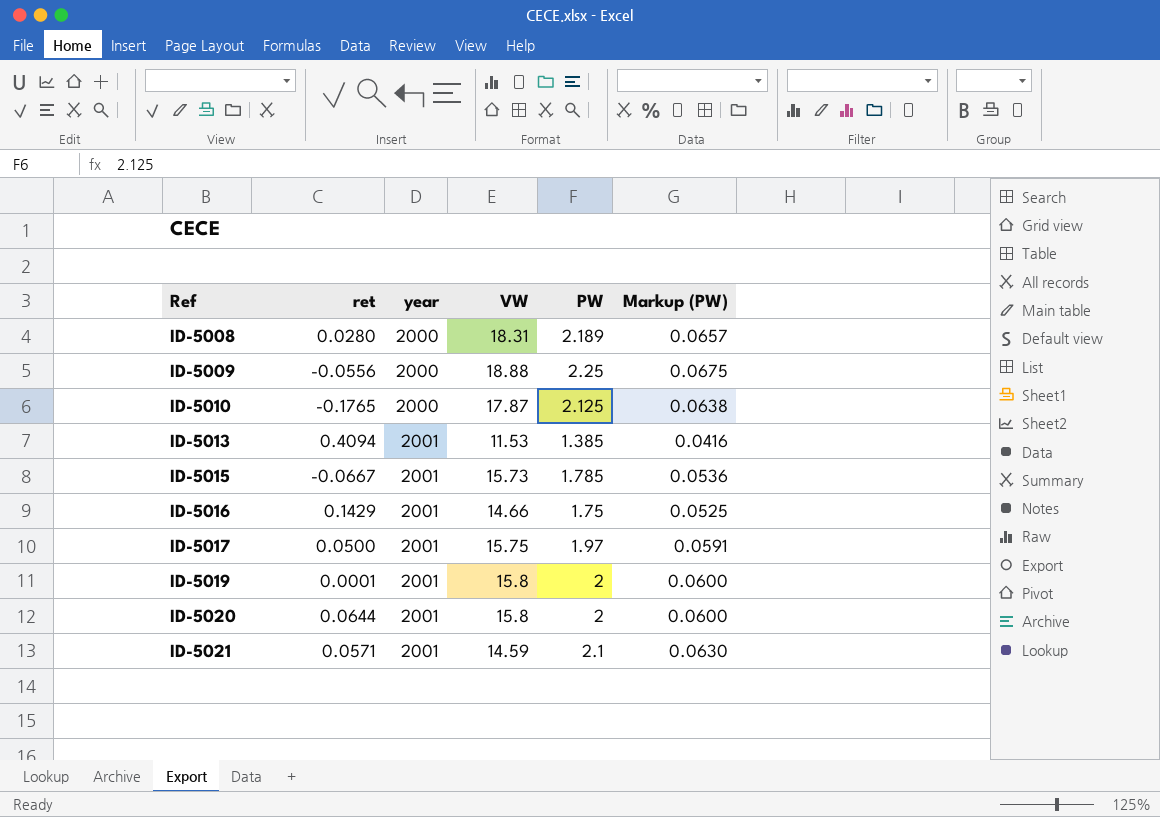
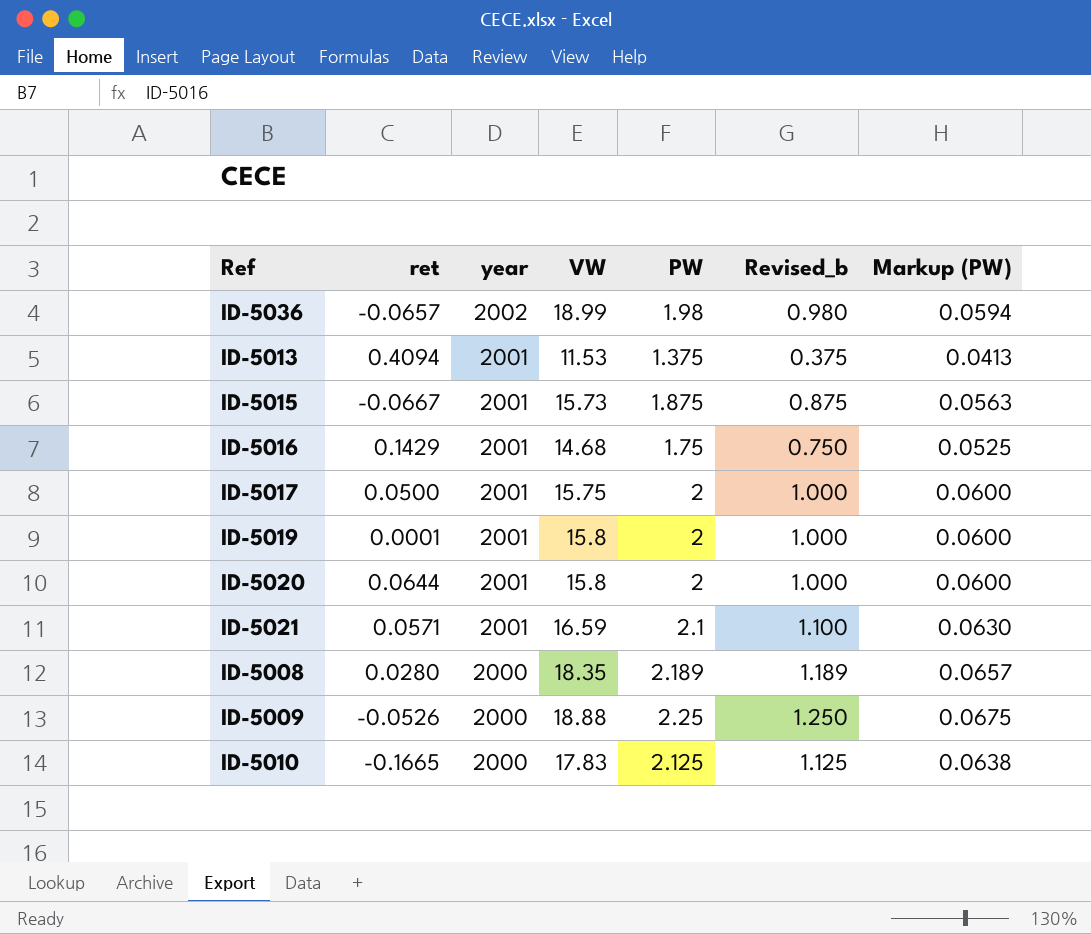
row order: Ref ascending -> year descending
column Revised_b | formula: none -> [PW] - 1
row ID-5036: none -> -0.0657 | 2002 | 18.99 | 1.98 | 0.980 | 0.0594
ID-5013 | PW: 1.385 -> 1.375
ID-5013 | Markup (PW): 0.0416 -> 0.0413
ID-5015 | PW: 1.785 -> 1.875
ID-5015 | Markup (PW): 0.0536 -> 0.0563
ID-5016 | VW: 14.66 -> 14.68
ID-5017 | PW: 1.97 -> 2
ID-5017 | Markup (PW): 0.0591 -> 0.0600
ID-5021 | VW: 14.59 -> 16.59
ID-5008 | VW: 18.31 -> 18.35
ID-5009 | ret: -0.0556 -> -0.0526
ID-5010 | ret: -0.1765 -> -0.1665
ID-5010 | VW: 17.87 -> 17.83

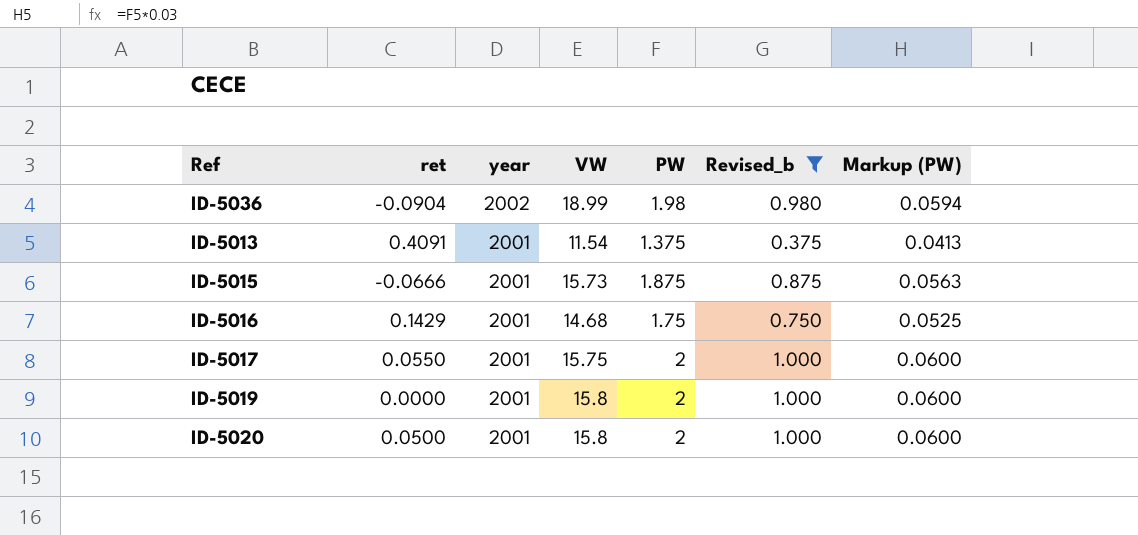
filter: none -> Revised_b <= 1.000
ID-5036 | ret: -0.0657 -> -0.0904
ID-5013 | ret: 0.4094 -> 0.4091
ID-5013 | VW: 11.53 -> 11.54
ID-5015 | ret: -0.0667 -> -0.0666
ID-5017 | ret: 0.0500 -> 0.0550
ID-5019 | ret: 0.0001 -> 0.0000
ID-5020 | ret: 0.0644 -> 0.0500

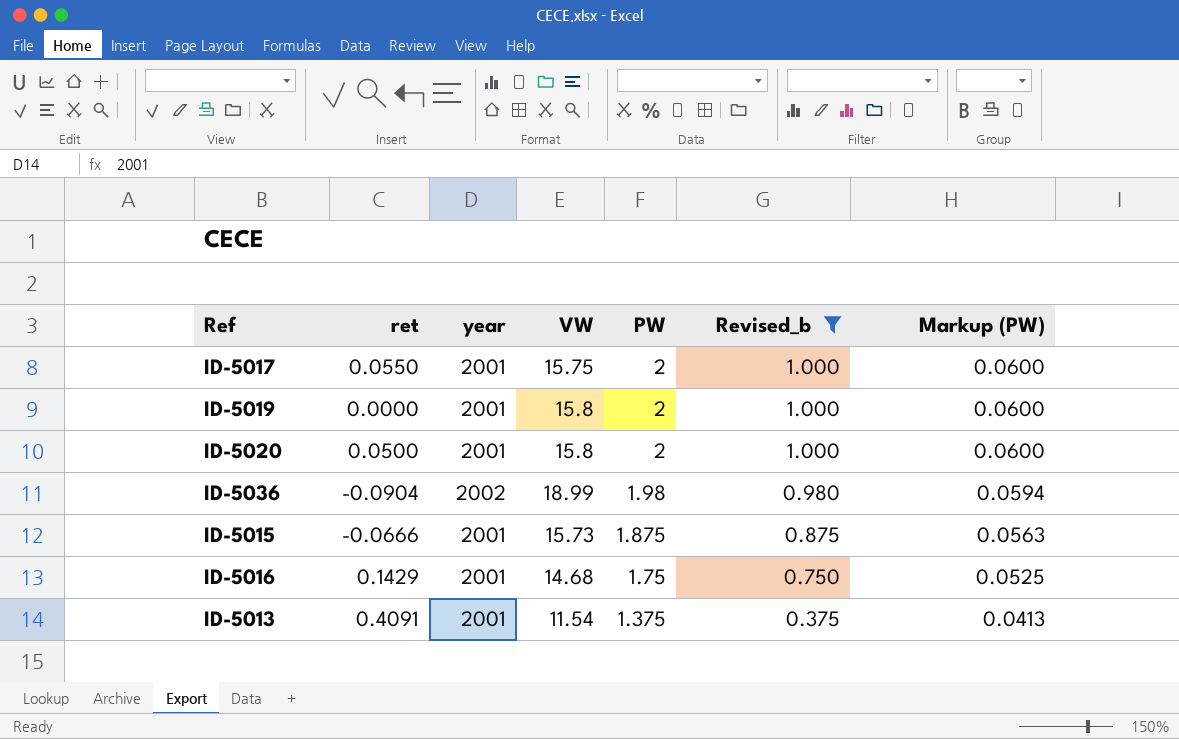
row order: year descending -> PW descending

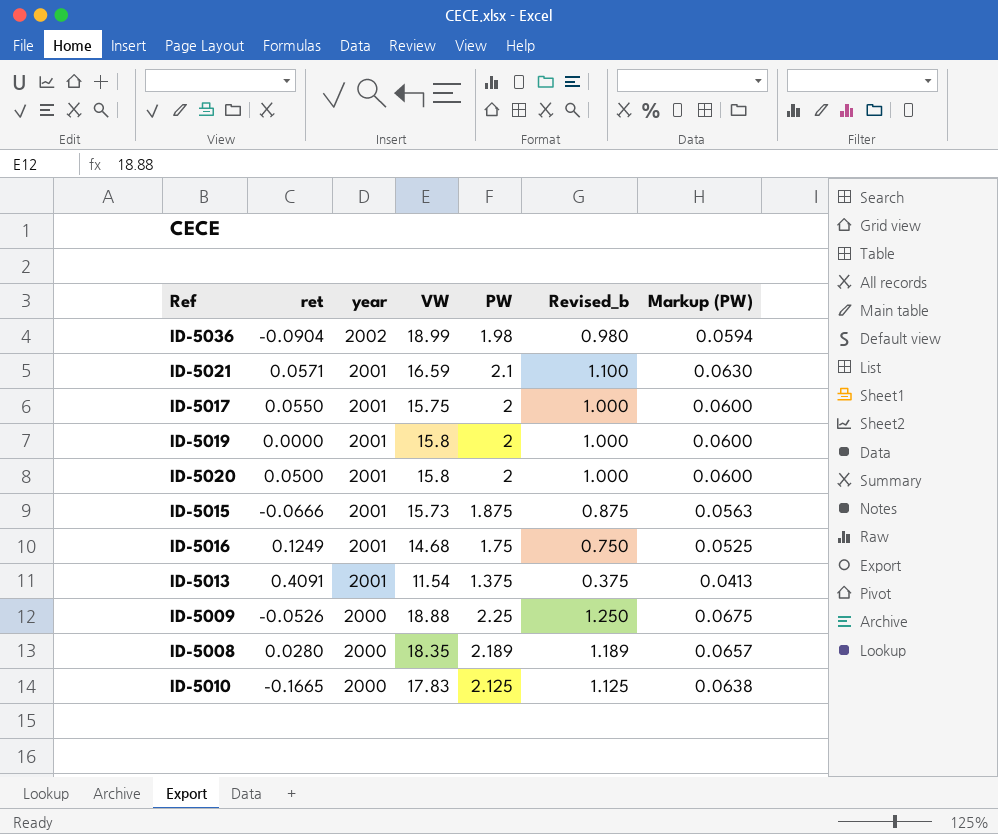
filter: Revised_b <= 1.000 -> none
row order: PW descending -> year descending
ID-5016 | ret: 0.1429 -> 0.1249

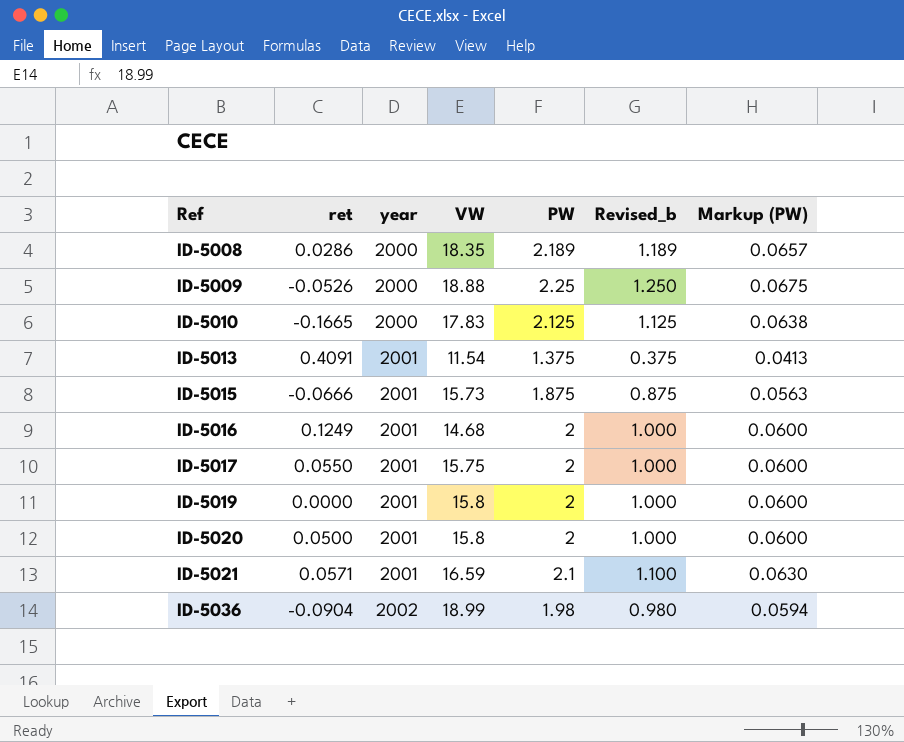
row order: year descending -> Ref ascending
ID-5008 | ret: 0.0280 -> 0.0286
ID-5016 | PW: 1.75 -> 2
ID-5016 | Revised_b: 0.750 -> 1.000
ID-5016 | Markup (PW): 0.0525 -> 0.0600

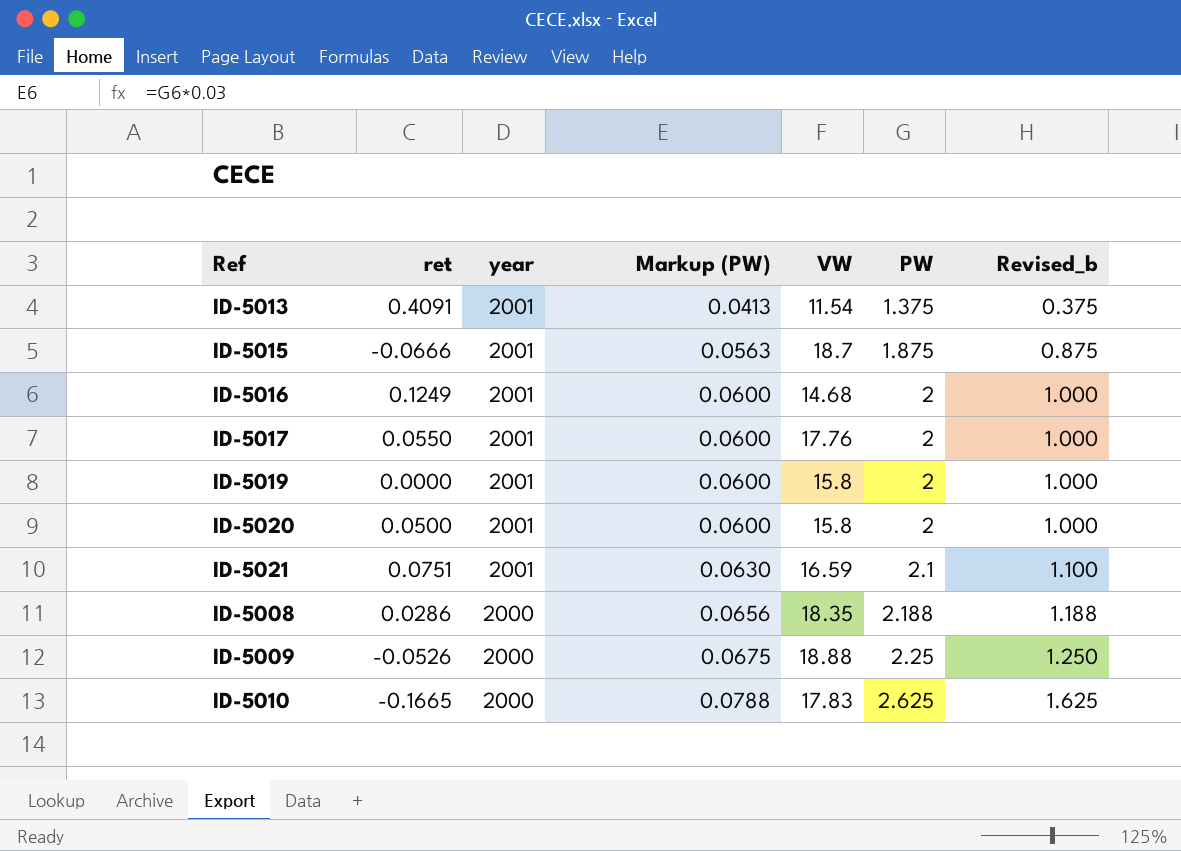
row order: Ref ascending -> year descending
column Markup (PW) | position: 7 -> 4
row ID-5036: -0.0904 | 2002 | 18.99 | 1.98 | 0.980 | 0.0594 -> none
ID-5015 | VW: 15.73 -> 18.7
ID-5017 | VW: 15.75 -> 17.76
ID-5021 | ret: 0.0571 -> 0.0751
ID-5008 | Markup (PW): 0.0657 -> 0.0656
ID-5008 | PW: 2.189 -> 2.188
ID-5008 | Revised_b: 1.189 -> 1.188
ID-5010 | Markup (PW): 0.0638 -> 0.0788
ID-5010 | PW: 2.125 -> 2.625
ID-5010 | Revised_b: 1.125 -> 1.625

